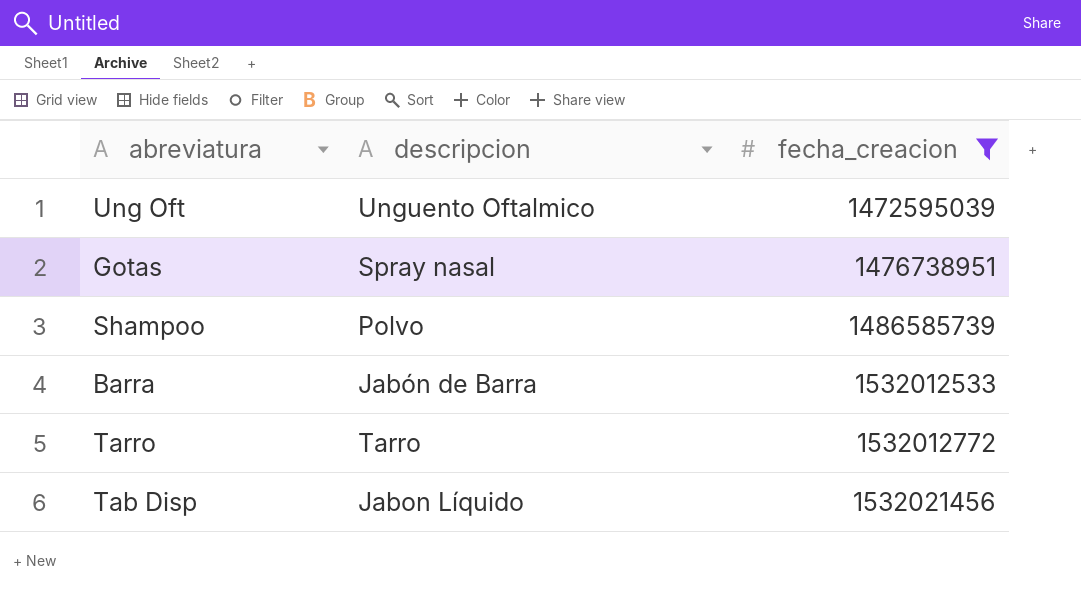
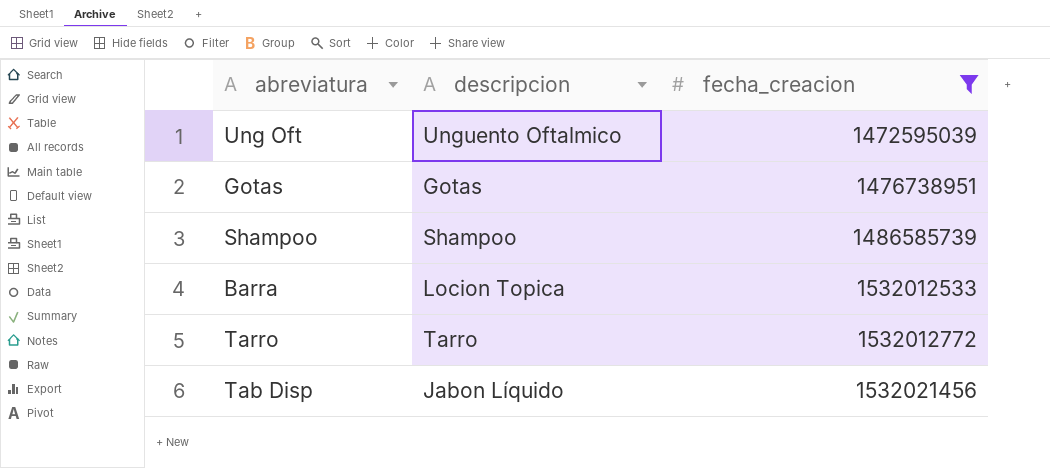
Gotas | descripcion: Spray nasal -> Gotas
Shampoo | descripcion: Polvo -> Shampoo
Barra | descripcion: Jabón de Barra -> Locion Topica

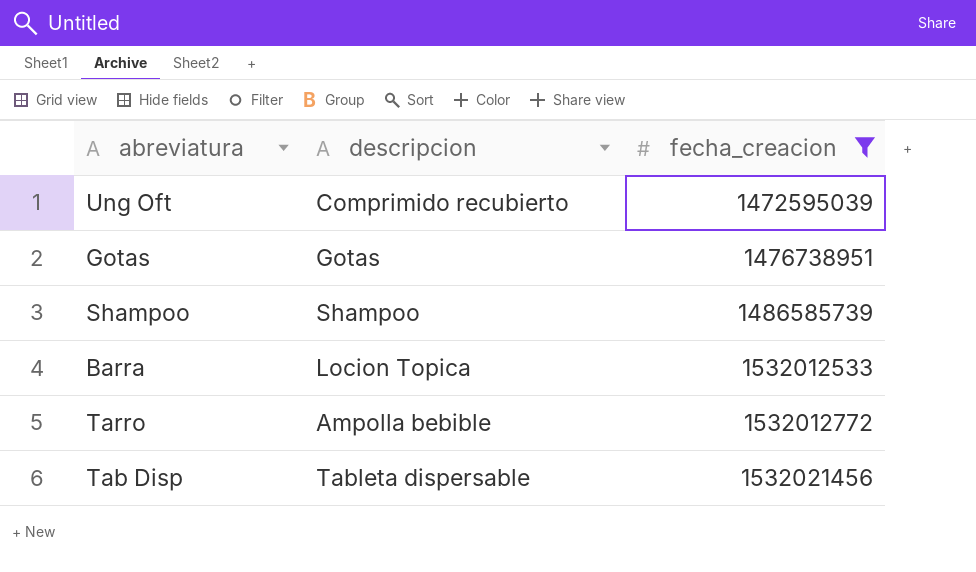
Ung Oft | descripcion: Unguento Oftalmico -> Comprimido recubierto
Tarro | descripcion: Tarro -> Ampolla bebible
Tab Disp | descripcion: Jabon Líquido -> Tableta dispersable

